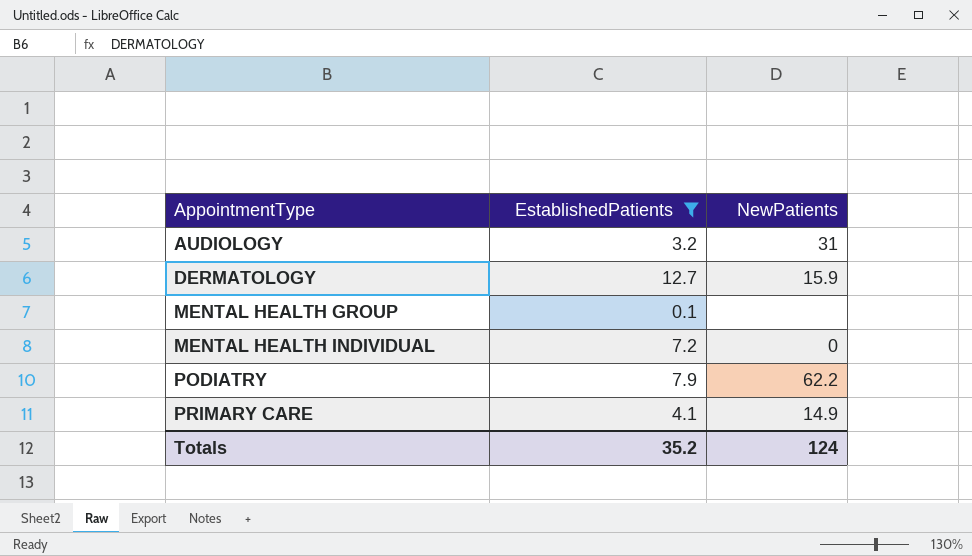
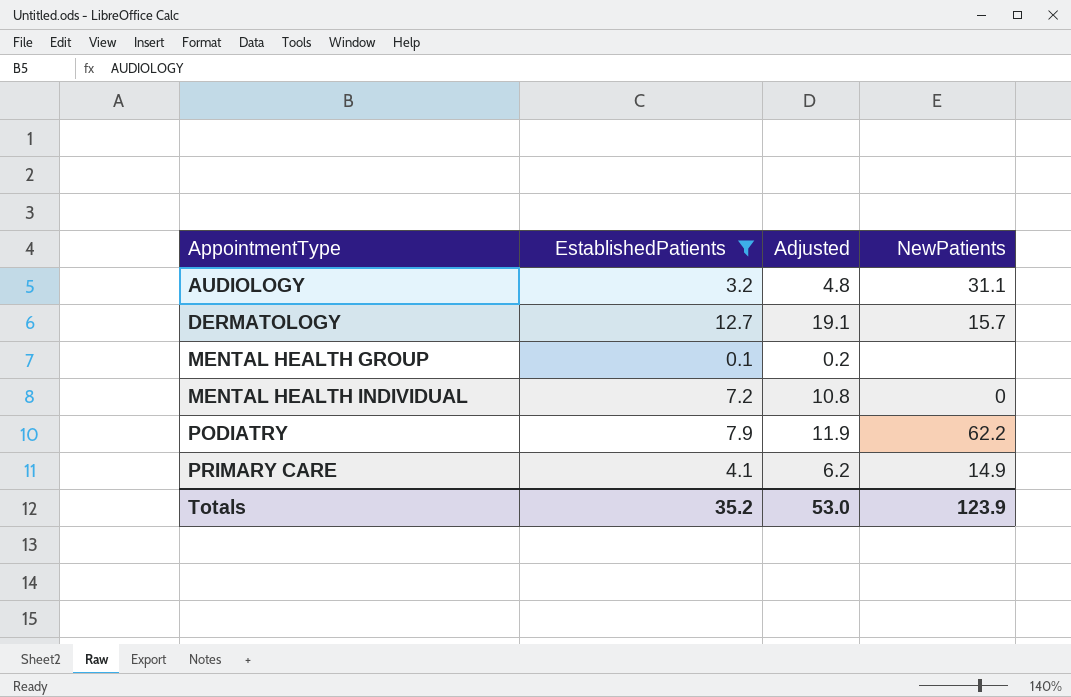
column Adjusted | formula: none -> [EstablishedPatients] * 1.5
AUDIOLOGY | NewPatients: 31 -> 31.1
DERMATOLOGY | NewPatients: 15.9 -> 15.7
Totals | NewPatients: 124 -> 123.9

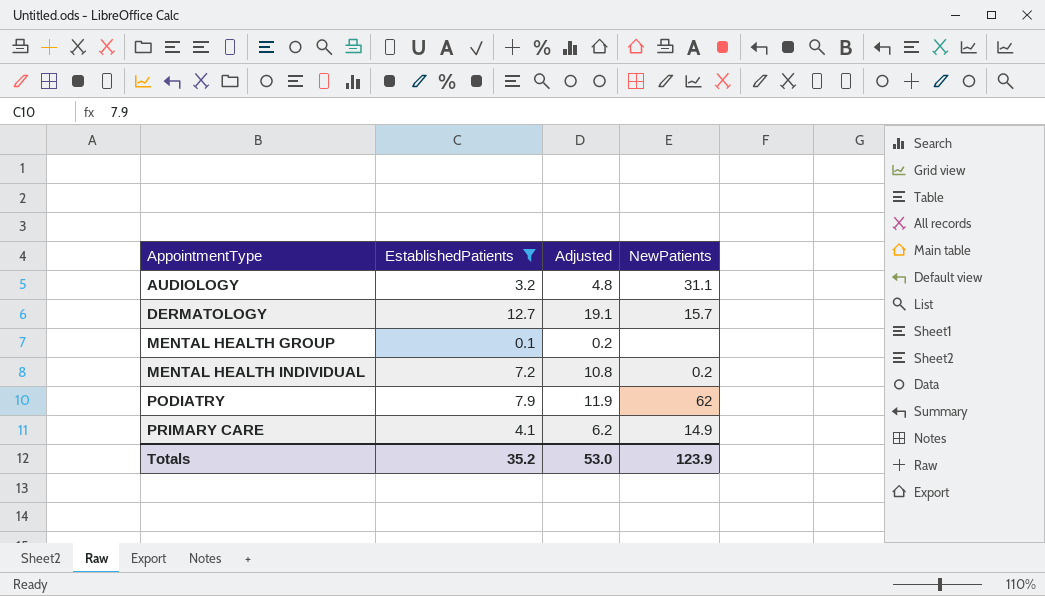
MENTAL HEALTH INDIVIDUAL | NewPatients: 0 -> 0.2
PODIATRY | NewPatients: 62.2 -> 62

